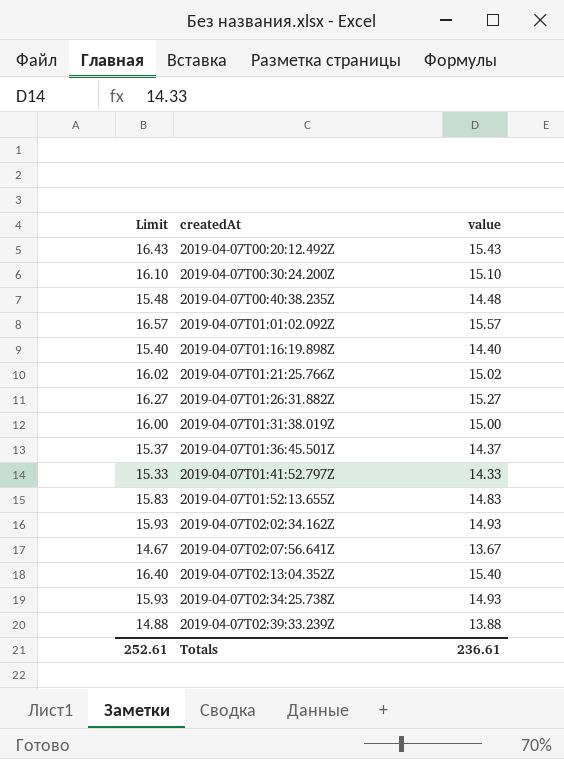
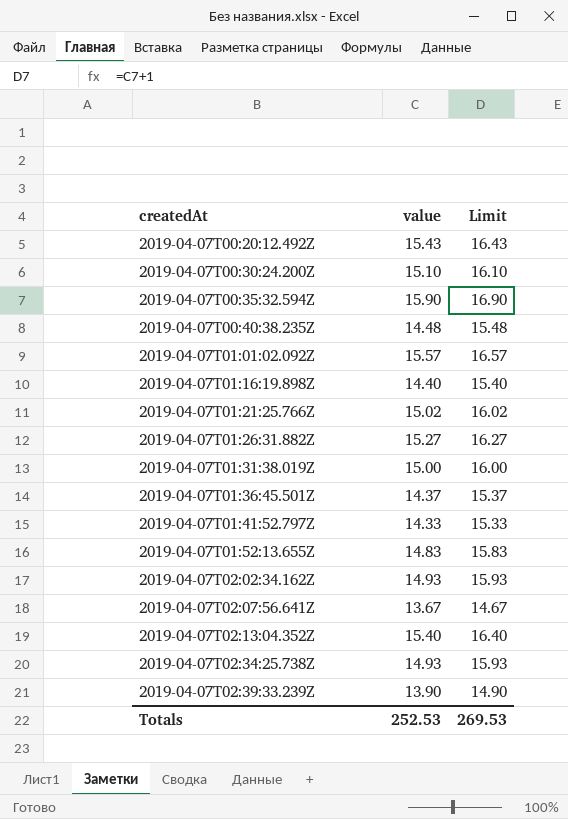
column Limit | position: 1 -> 3
row 2019-04-07T00:35:32.594Z: none -> 15.90 | 16.90
2019-04-07T02:39:33.239Z | value: 13.88 -> 13.90
2019-04-07T02:39:33.239Z | Limit: 14.88 -> 14.90
Totals | value: 236.61 -> 252.53
Totals | Limit: 252.61 -> 269.53

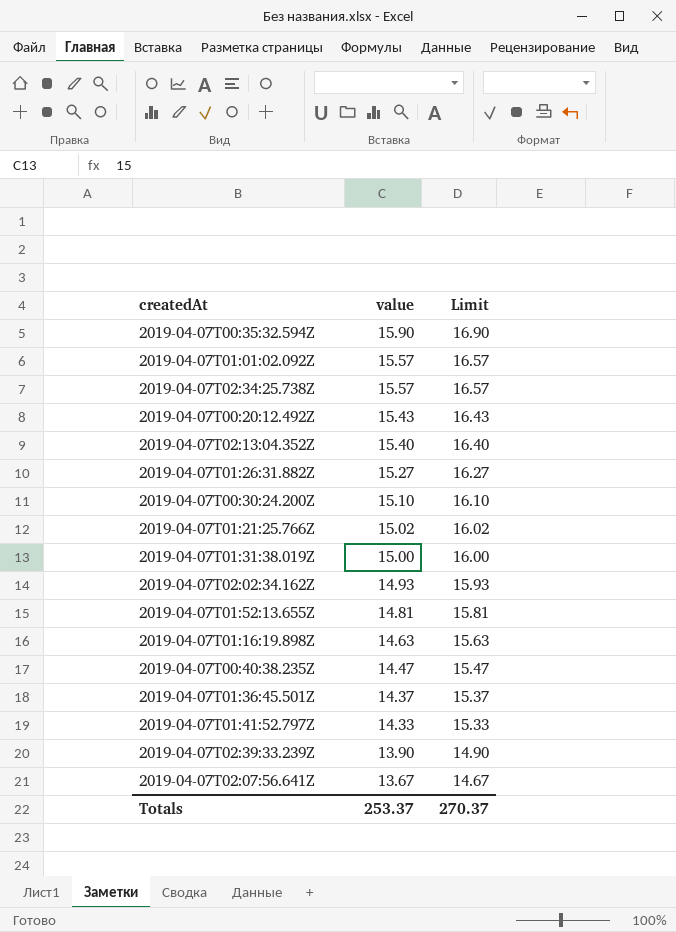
row order: createdAt ascending -> value descending
2019-04-07T02:34:25.738Z | value: 14.93 -> 15.57
2019-04-07T02:34:25.738Z | Limit: 15.93 -> 16.57
2019-04-07T01:52:13.655Z | value: 14.83 -> 14.81
2019-04-07T01:52:13.655Z | Limit: 15.83 -> 15.81
2019-04-07T01:16:19.898Z | value: 14.40 -> 14.63
2019-04-07T01:16:19.898Z | Limit: 15.40 -> 15.63
2019-04-07T00:40:38.235Z | value: 14.48 -> 14.47
2019-04-07T00:40:38.235Z | Limit: 15.48 -> 15.47
Totals | value: 252.53 -> 253.37
Totals | Limit: 269.53 -> 270.37

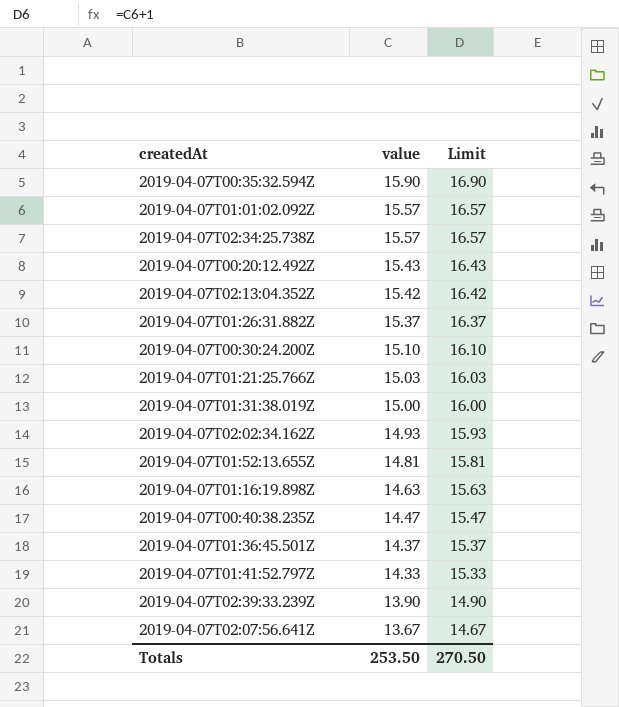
2019-04-07T02:13:04.352Z | value: 15.40 -> 15.42
2019-04-07T02:13:04.352Z | Limit: 16.40 -> 16.42
2019-04-07T01:26:31.882Z | value: 15.27 -> 15.37
2019-04-07T01:26:31.882Z | Limit: 16.27 -> 16.37
2019-04-07T01:21:25.766Z | value: 15.02 -> 15.03
2019-04-07T01:21:25.766Z | Limit: 16.02 -> 16.03
Totals | value: 253.37 -> 253.50
Totals | Limit: 270.37 -> 270.50

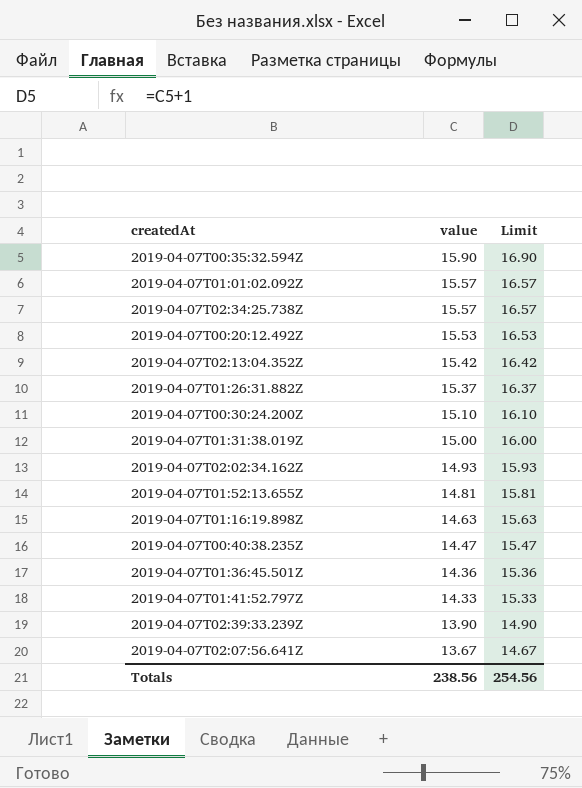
row 2019-04-07T01:21:25.766Z: 15.03 | 16.03 -> none
2019-04-07T00:20:12.492Z | value: 15.43 -> 15.53
2019-04-07T00:20:12.492Z | Limit: 16.43 -> 16.53
2019-04-07T01:36:45.501Z | value: 14.37 -> 14.36
2019-04-07T01:36:45.501Z | Limit: 15.37 -> 15.36
Totals | value: 253.50 -> 238.56
Totals | Limit: 270.50 -> 254.56

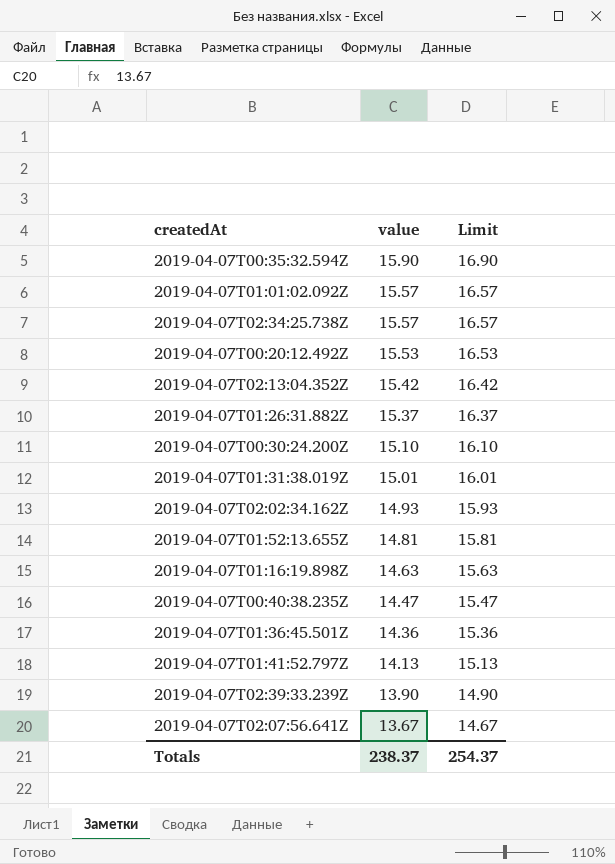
2019-04-07T01:31:38.019Z | value: 15.00 -> 15.01
2019-04-07T01:31:38.019Z | Limit: 16.00 -> 16.01
2019-04-07T01:41:52.797Z | value: 14.33 -> 14.13
2019-04-07T01:41:52.797Z | Limit: 15.33 -> 15.13
Totals | value: 238.56 -> 238.37
Totals | Limit: 254.56 -> 254.37

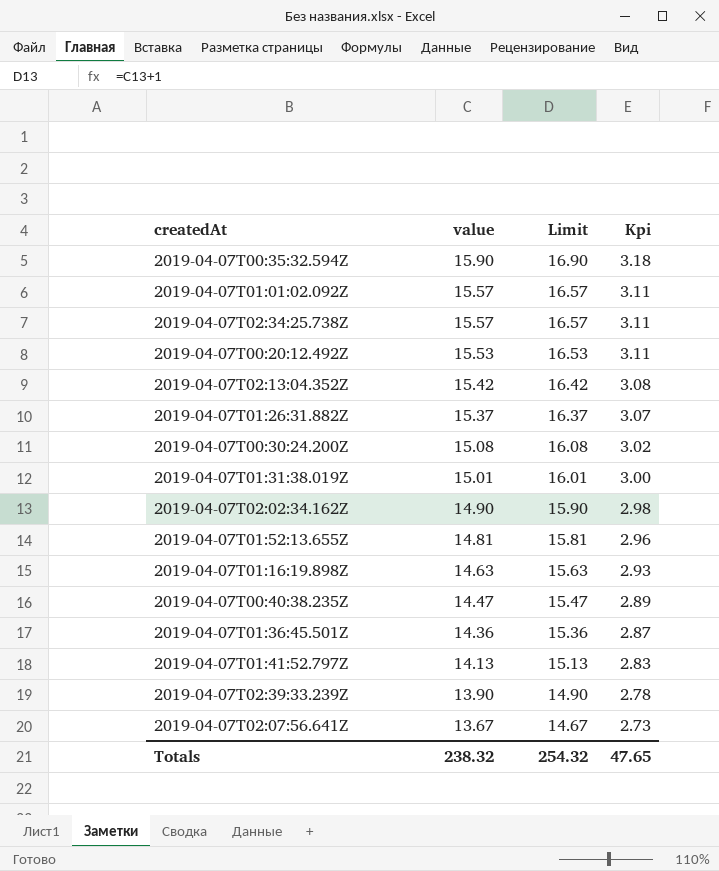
column Kpi | formula: none -> [value] * 0.2
2019-04-07T00:30:24.200Z | value: 15.10 -> 15.08
2019-04-07T00:30:24.200Z | Limit: 16.10 -> 16.08
2019-04-07T02:02:34.162Z | value: 14.93 -> 14.90
2019-04-07T02:02:34.162Z | Limit: 15.93 -> 15.90
Totals | value: 238.37 -> 238.32
Totals | Limit: 254.37 -> 254.32

